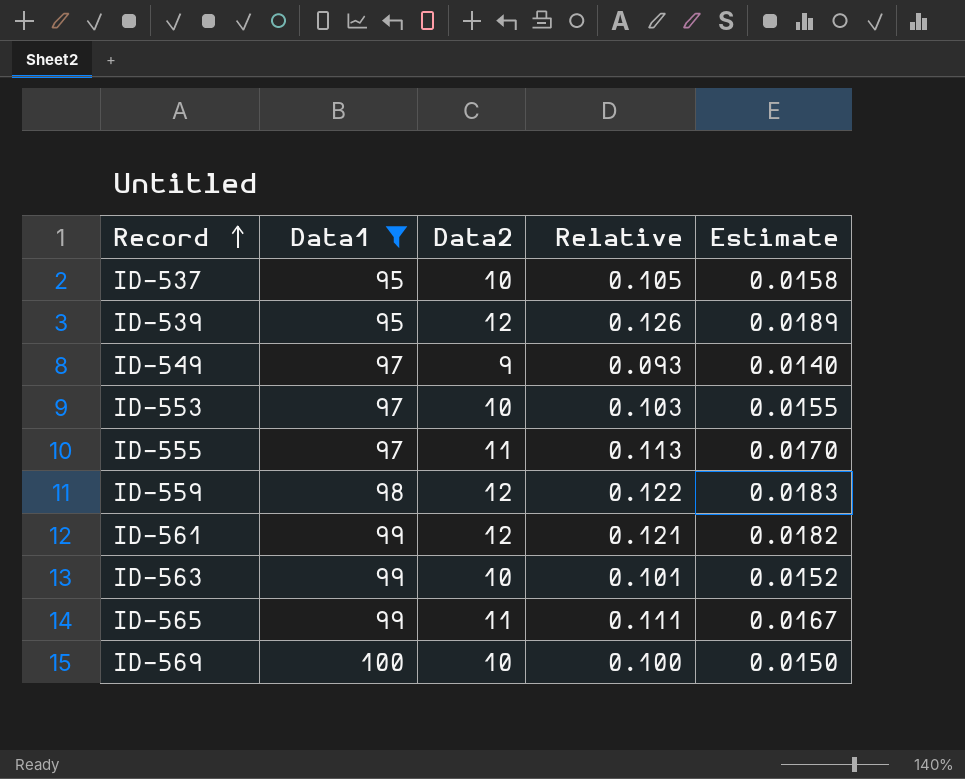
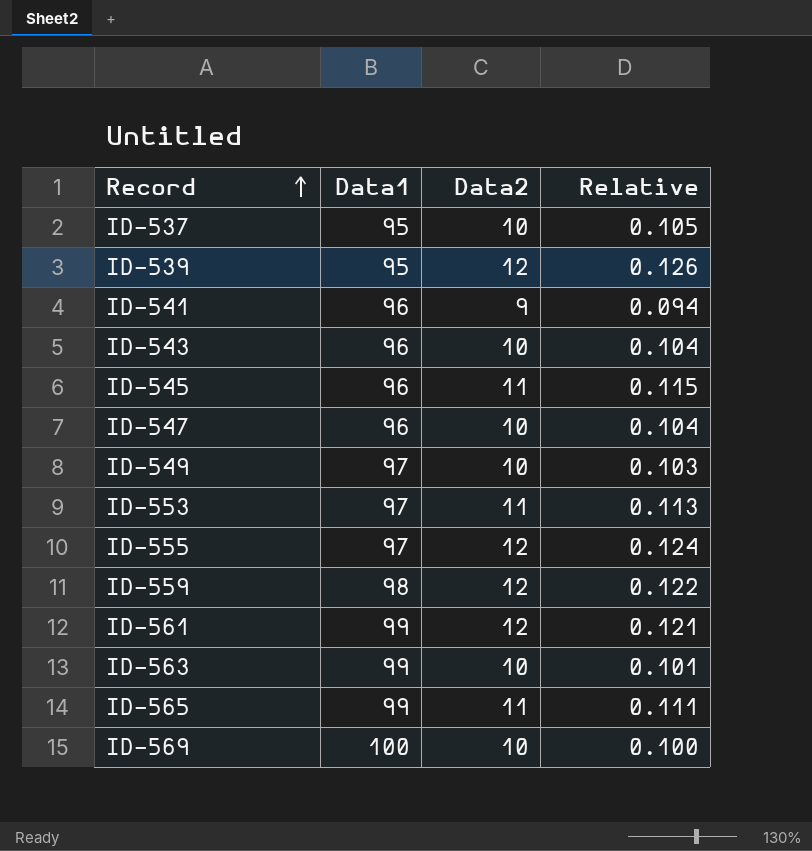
filter: Data1 != 96 -> none
column Estimate | formula: [Relative] * 0.15 -> none
ID-549 | Data2: 9 -> 10
ID-549 | Relative: 0.093 -> 0.103
ID-553 | Data2: 10 -> 11
ID-553 | Relative: 0.103 -> 0.113
ID-555 | Data2: 11 -> 12
ID-555 | Relative: 0.113 -> 0.124

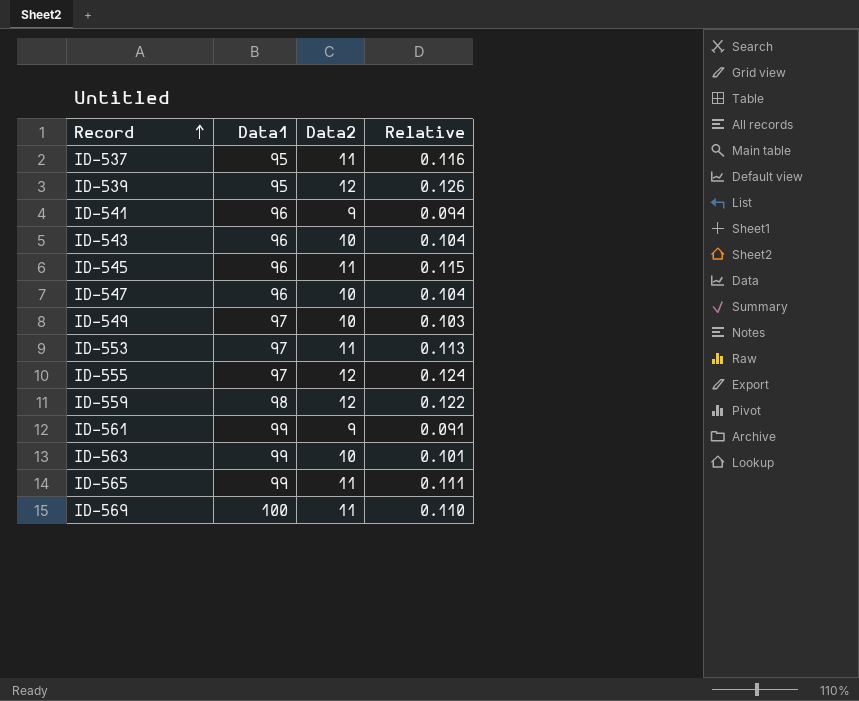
ID-537 | Data2: 10 -> 11
ID-537 | Relative: 0.105 -> 0.116
ID-561 | Data2: 12 -> 9
ID-561 | Relative: 0.121 -> 0.091
ID-569 | Data2: 10 -> 11
ID-569 | Relative: 0.100 -> 0.110

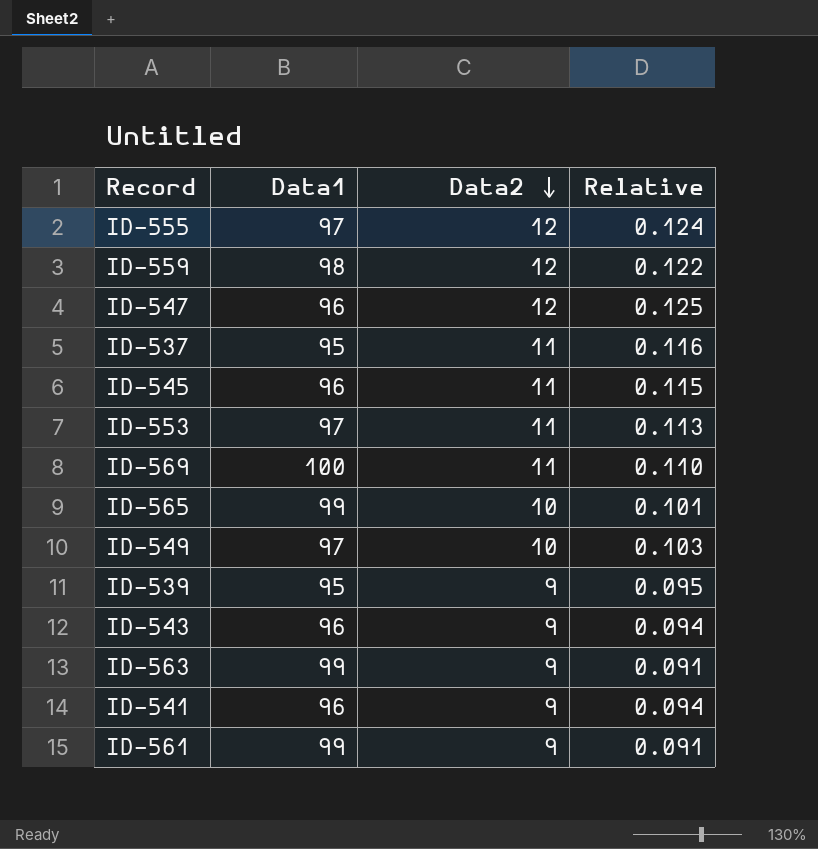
row order: Record ascending -> Data2 descending
ID-547 | Data2: 10 -> 12
ID-547 | Relative: 0.104 -> 0.125
ID-565 | Data2: 11 -> 10
ID-565 | Relative: 0.111 -> 0.101
ID-539 | Data2: 12 -> 9
ID-539 | Relative: 0.126 -> 0.095
ID-543 | Data2: 10 -> 9
ID-543 | Relative: 0.104 -> 0.094
ID-563 | Data2: 10 -> 9
ID-563 | Relative: 0.101 -> 0.091

